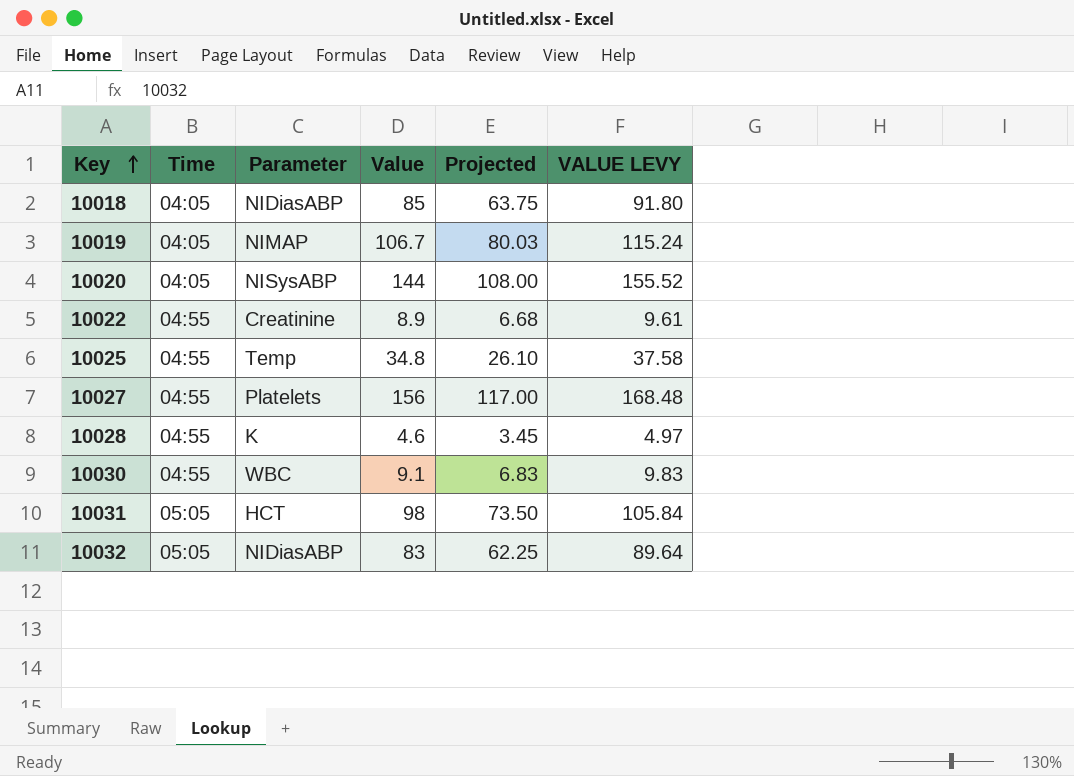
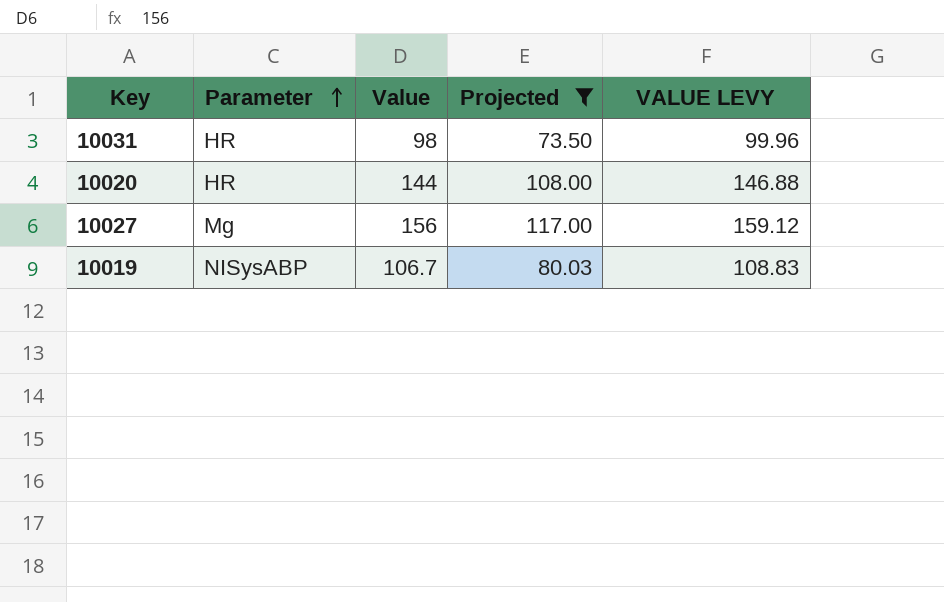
filter: none -> Projected >= 73.50
row order: Key ascending -> Parameter ascending
column Time | position: 2 -> none
column VALUE LEVY | formula: [Value] * 1.08 -> [Value] * 1.02
10031 | Parameter: HCT -> HR
10020 | Parameter: NISysABP -> HR
10027 | Parameter: Platelets -> Mg
10019 | Parameter: NIMAP -> NISysABP

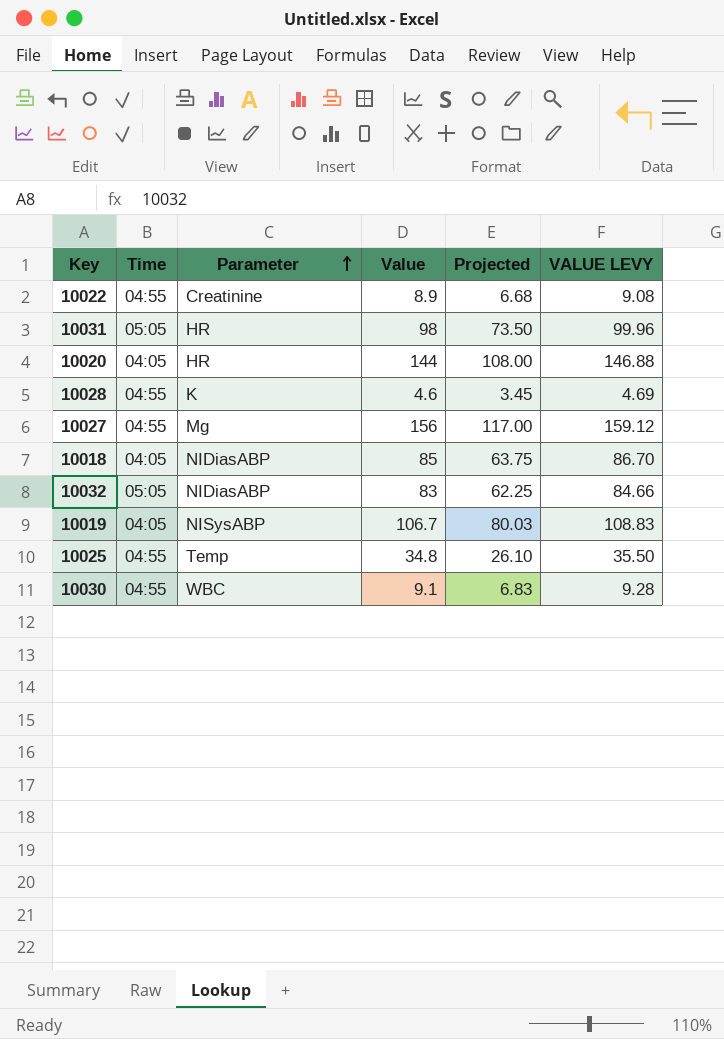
filter: Projected >= 73.50 -> none
column Time | position: none -> 2

